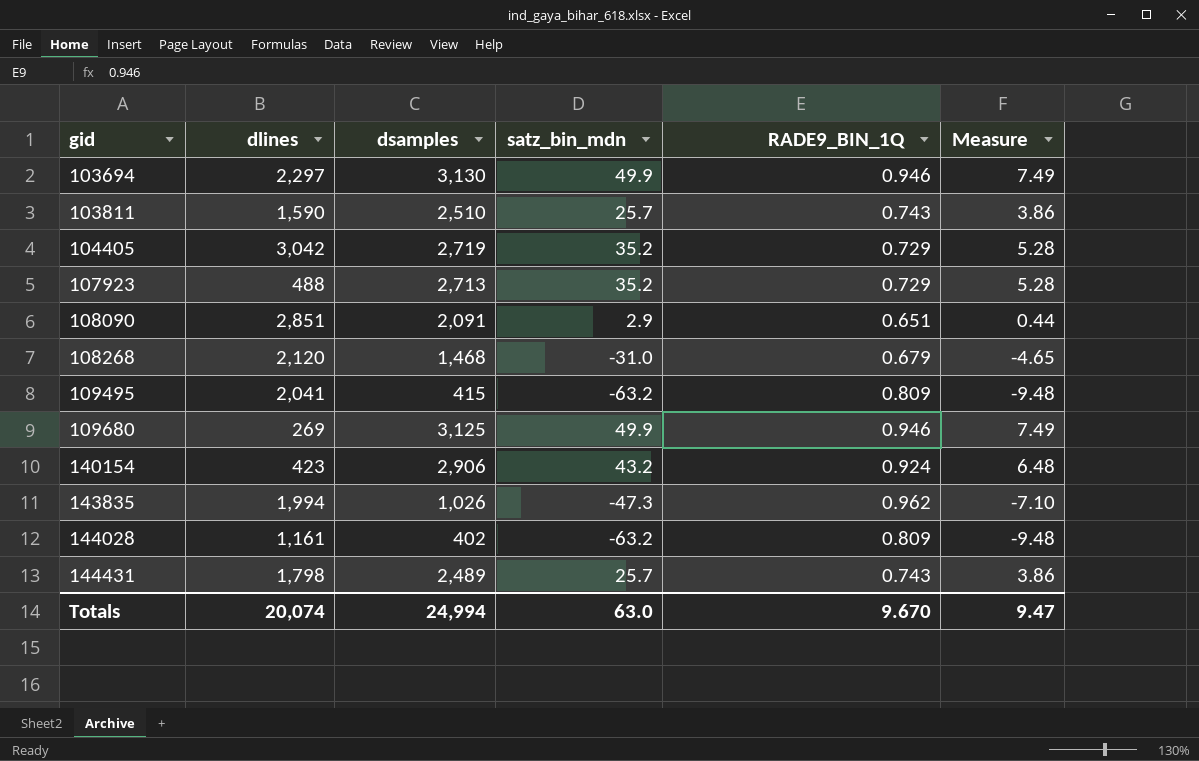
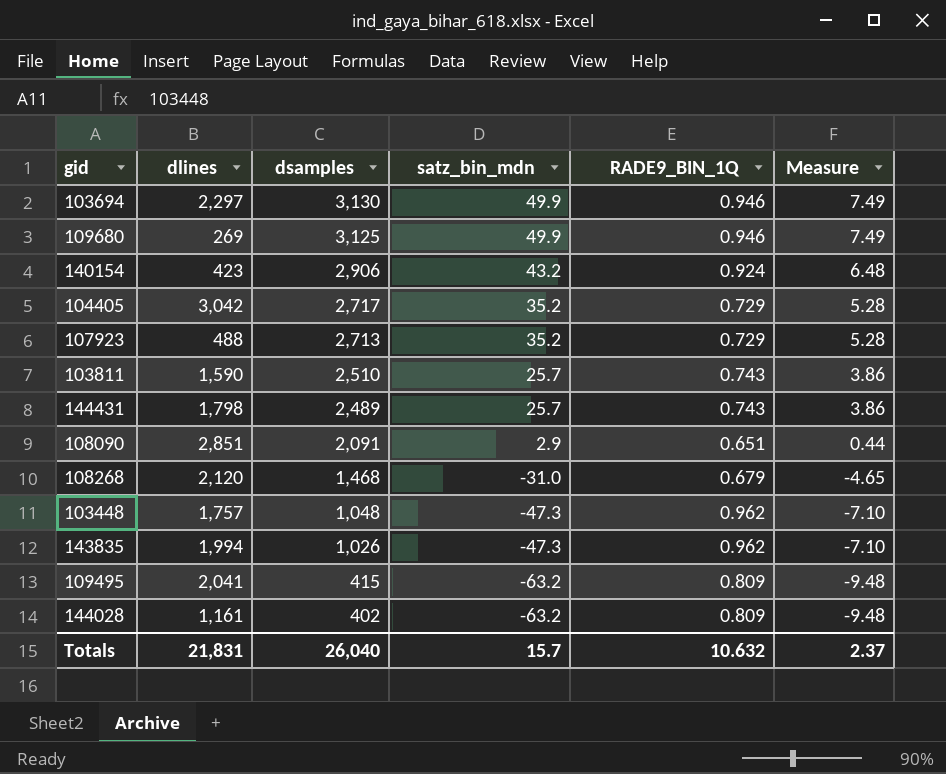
row order: gid ascending -> dsamples descending
104405 | dsamples: 2,719 -> 2,717
row 103448: none -> 1,757 | 1,048 | -47.3 | 0.962 | -7.10
Totals | dlines: 20,074 -> 21,831
Totals | dsamples: 24,994 -> 26,040
Totals | satz_bin_mdn: 63.0 -> 15.7
Totals | RADE9_BIN_1Q: 9.670 -> 10.632
Totals | Measure: 9.47 -> 2.37

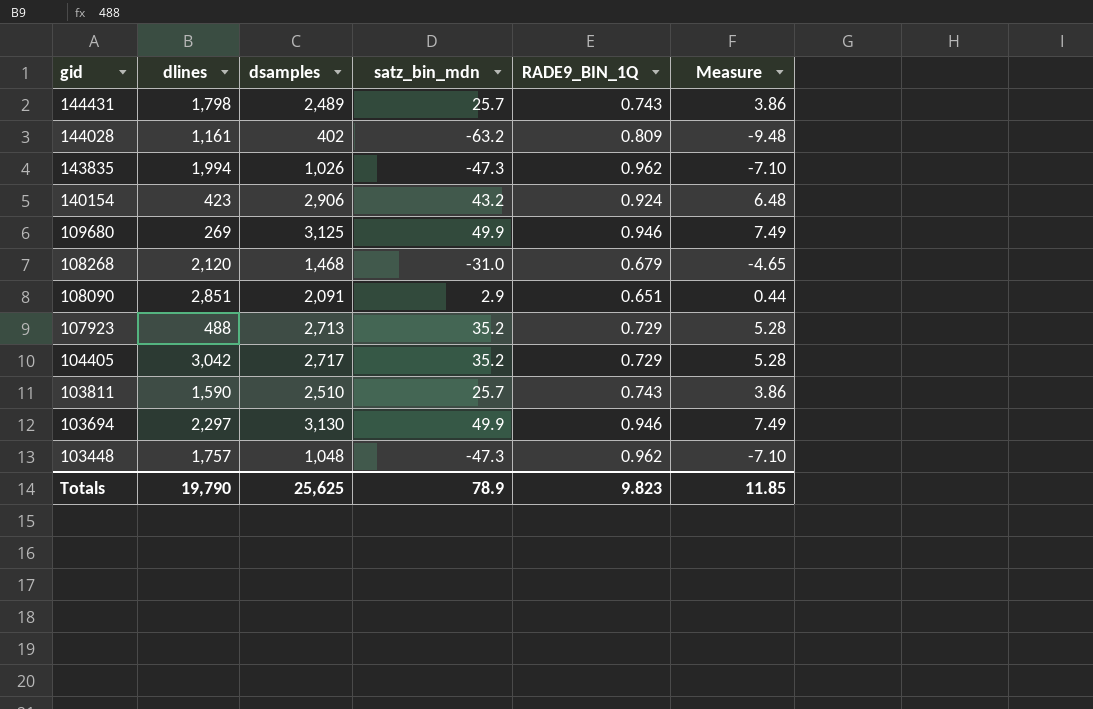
row order: dsamples descending -> gid descending
row 109495: 2,041 | 415 | -63.2 | 0.809 | -9.48 -> none
Totals | dlines: 21,831 -> 19,790
Totals | dsamples: 26,040 -> 25,625
Totals | satz_bin_mdn: 15.7 -> 78.9
Totals | RADE9_BIN_1Q: 10.632 -> 9.823
Totals | Measure: 2.37 -> 11.85

